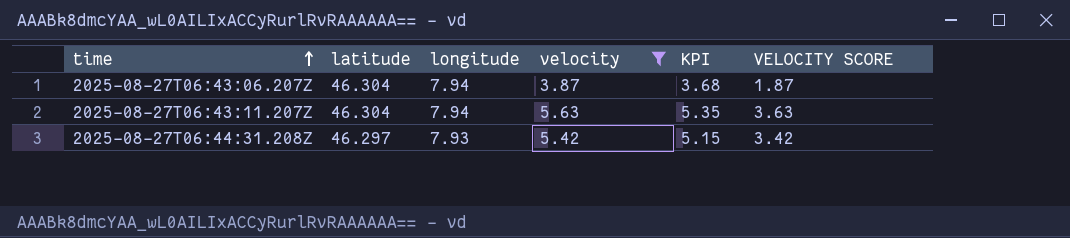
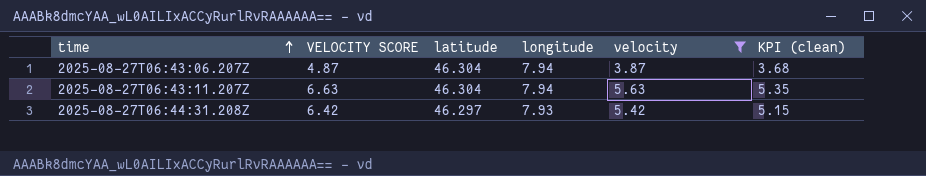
column VELOCITY SCORE | formula: [velocity] - 2 -> [velocity] + 1
column VELOCITY SCORE | position: 6 -> 2
column name: KPI -> KPI (clean)

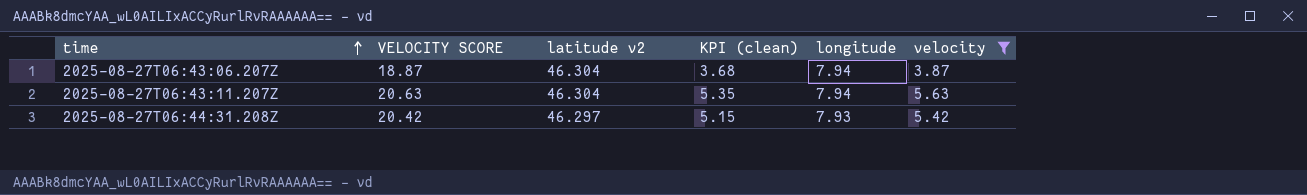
column VELOCITY SCORE | formula: [velocity] + 1 -> [velocity] + 15
column name: latitude -> latitude v2
column KPI (clean) | position: 6 -> 4

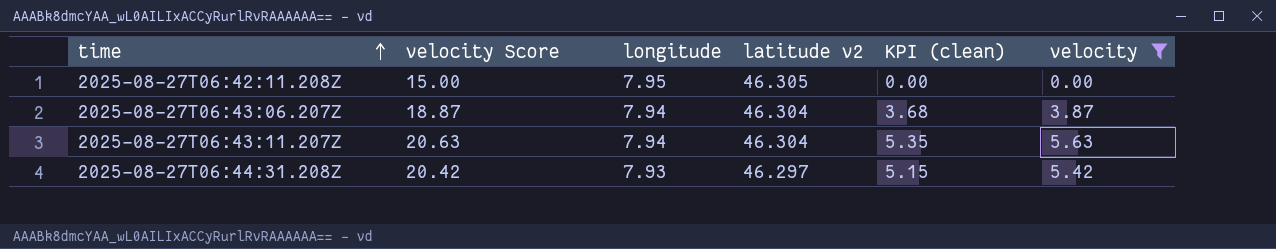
column name: VELOCITY SCORE -> velocity Score
column longitude | position: 5 -> 3
row 2025-08-27T06:42:11.208Z: none -> 15.00 | 7.95 | 46.305 | 0.00 | 0.00

